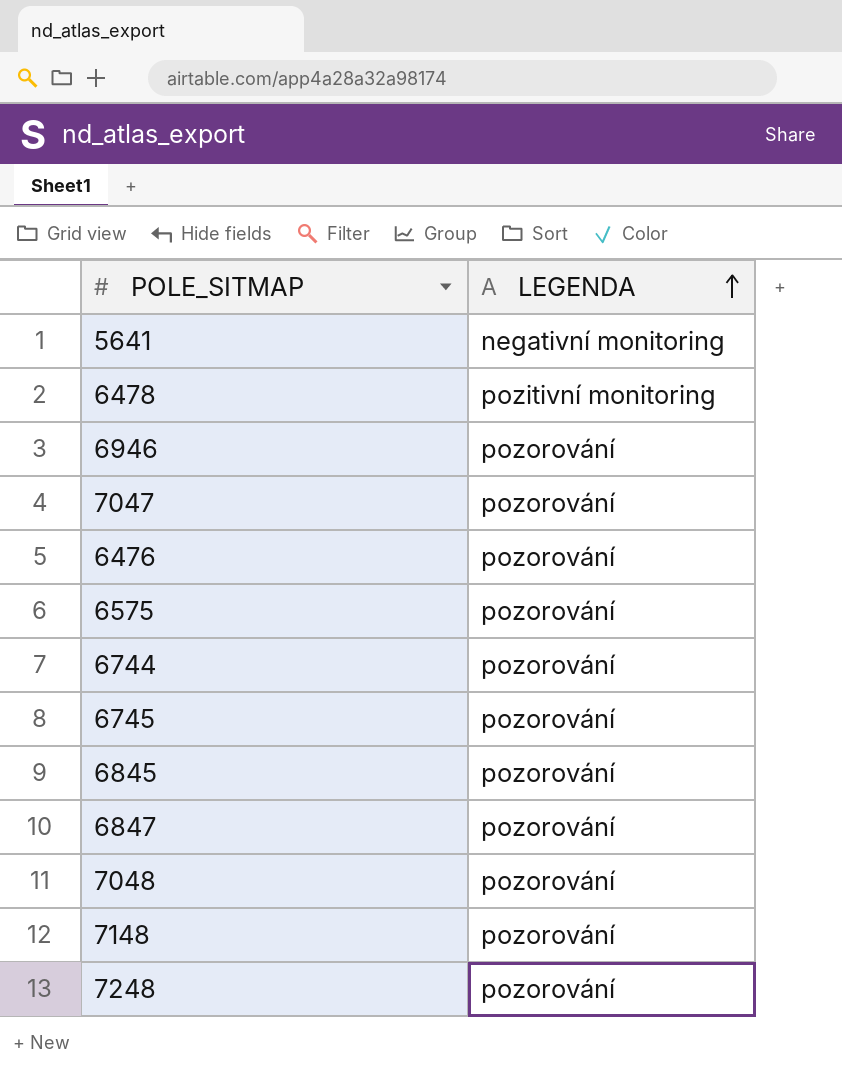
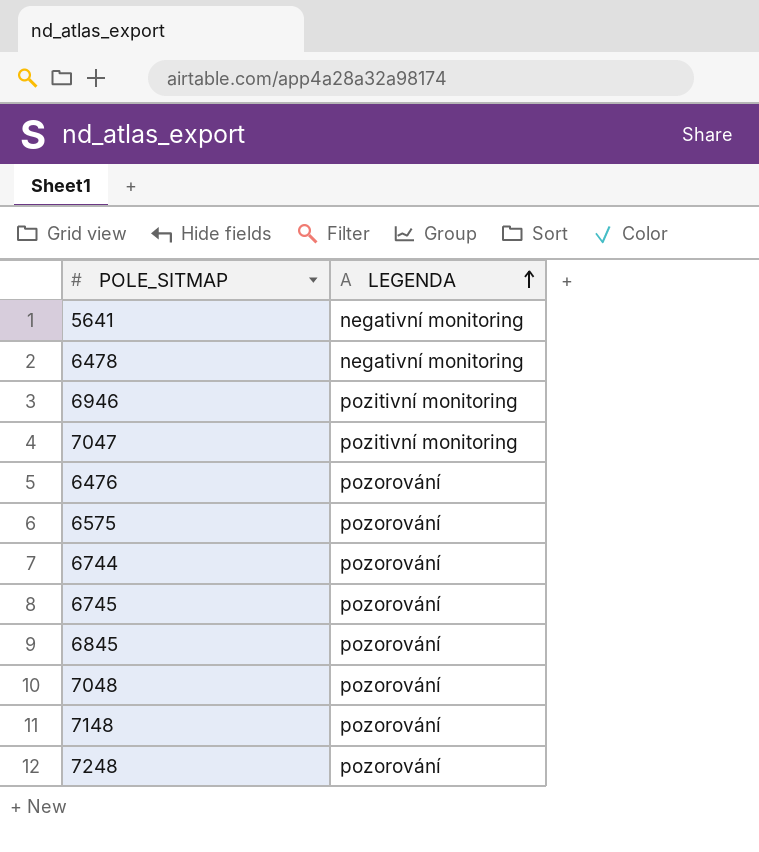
row 6847: pozorování -> none
6478 | LEGENDA: pozitivní monitoring -> negativní monitoring
6946 | LEGENDA: pozorování -> pozitivní monitoring
7047 | LEGENDA: pozorování -> pozitivní monitoring

